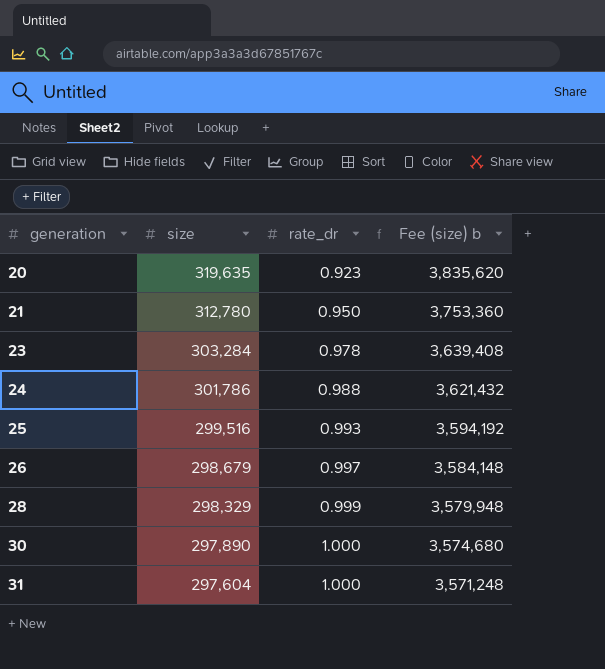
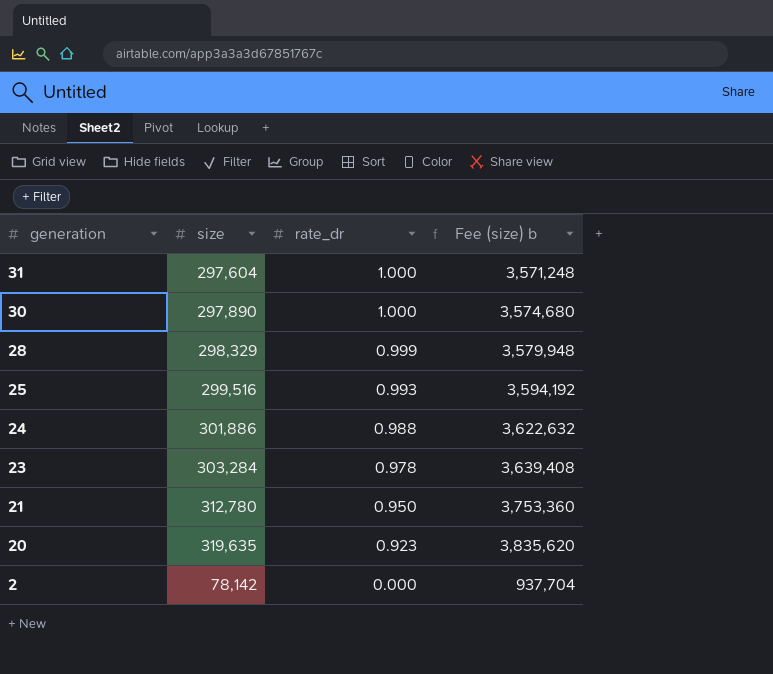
row order: generation ascending -> generation descending
row 26: 298,679 | 0.997 | 3,584,148 -> none
24 | size: 301,786 -> 301,886
24 | Fee (size) b: 3,621,432 -> 3,622,632
row 2: none -> 78,142 | 0.000 | 937,704

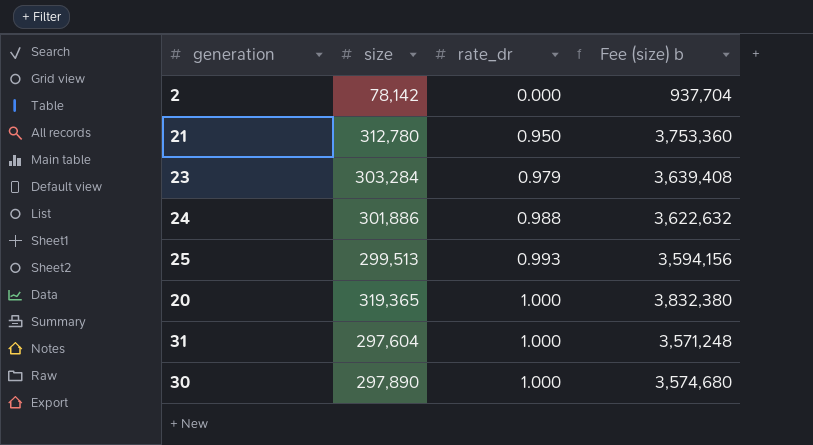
row order: generation descending -> rate_dr ascending
row 28: 298,329 | 0.999 | 3,579,948 -> none
23 | rate_dr: 0.978 -> 0.979
25 | size: 299,516 -> 299,513
25 | Fee (size) b: 3,594,192 -> 3,594,156
20 | size: 319,635 -> 319,365
20 | rate_dr: 0.923 -> 1.000
20 | Fee (size) b: 3,835,620 -> 3,832,380

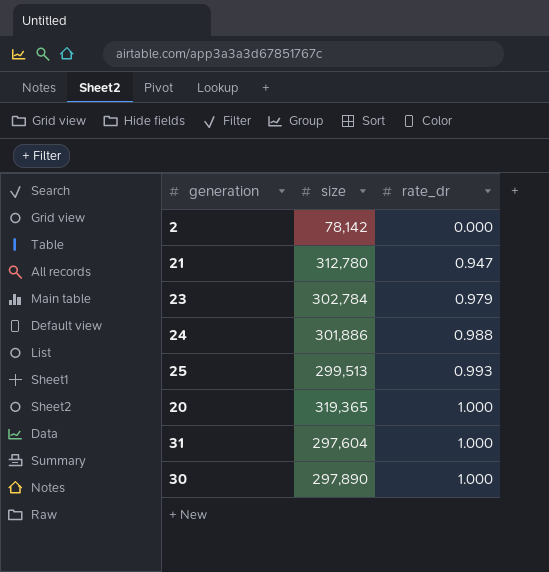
column Fee (size) b | formula: [size] * 12 -> none
21 | rate_dr: 0.950 -> 0.947
23 | size: 303,284 -> 302,784

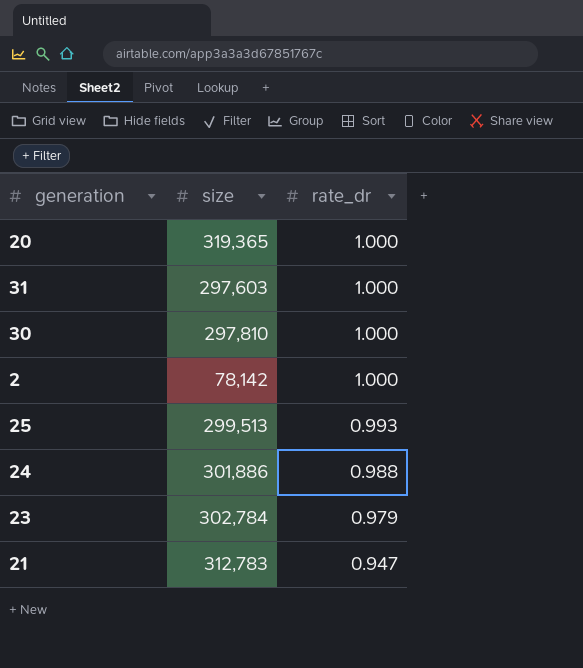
row order: rate_dr ascending -> rate_dr descending
31 | size: 297,604 -> 297,603
30 | size: 297,890 -> 297,810
2 | rate_dr: 0.000 -> 1.000
21 | size: 312,780 -> 312,783

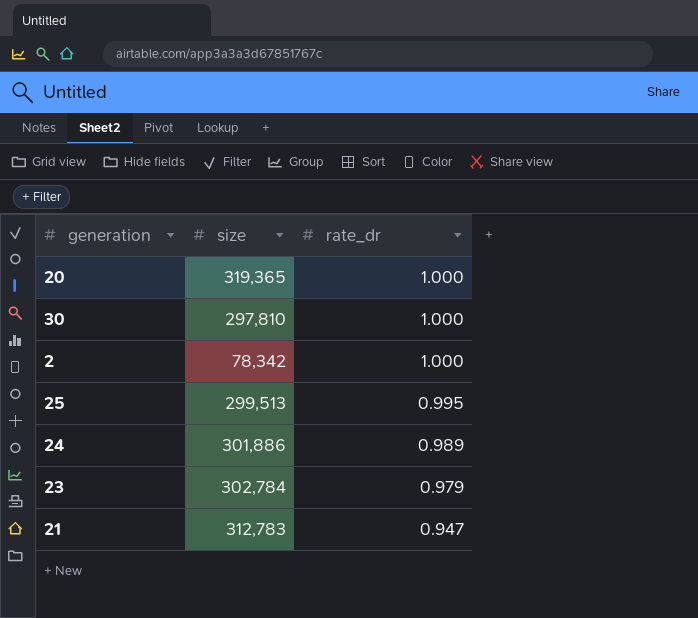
row 31: 297,603 | 1.000 -> none
2 | size: 78,142 -> 78,342
25 | rate_dr: 0.993 -> 0.995
24 | rate_dr: 0.988 -> 0.989

